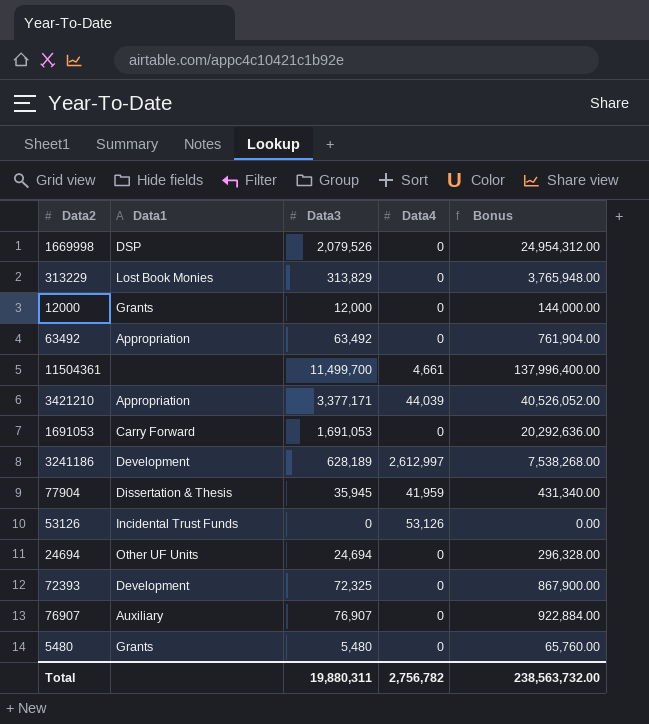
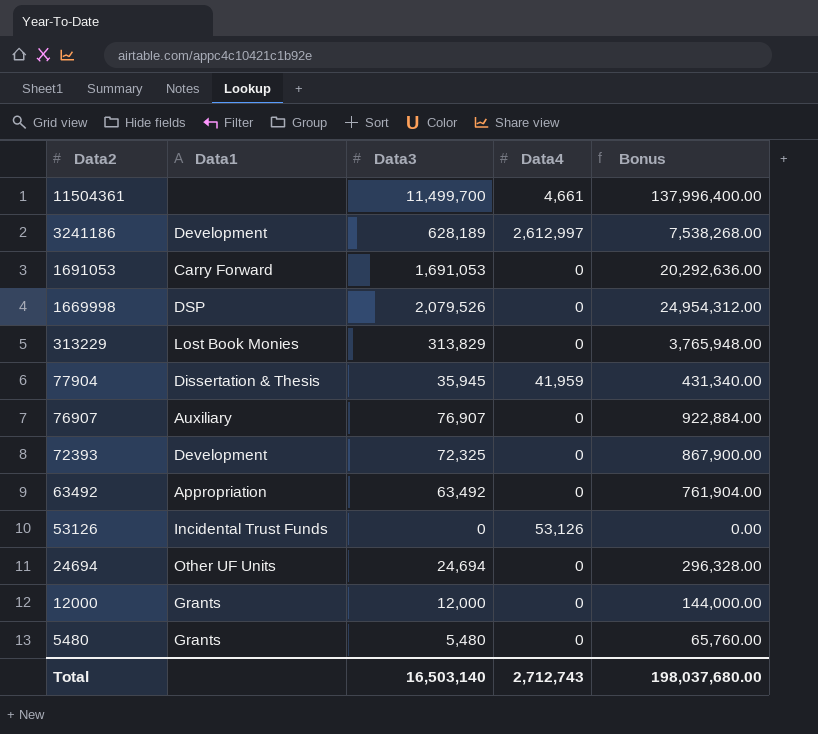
row order: none -> Data2 descending
row 3421210: Appropriation | 3,377,171 | 44,039 | 40,526,052.00 -> none
Total | Data3: 19,880,311 -> 16,503,140
Total | Data4: 2,756,782 -> 2,712,743
Total | Bonus: 238,563,732.00 -> 198,037,680.00

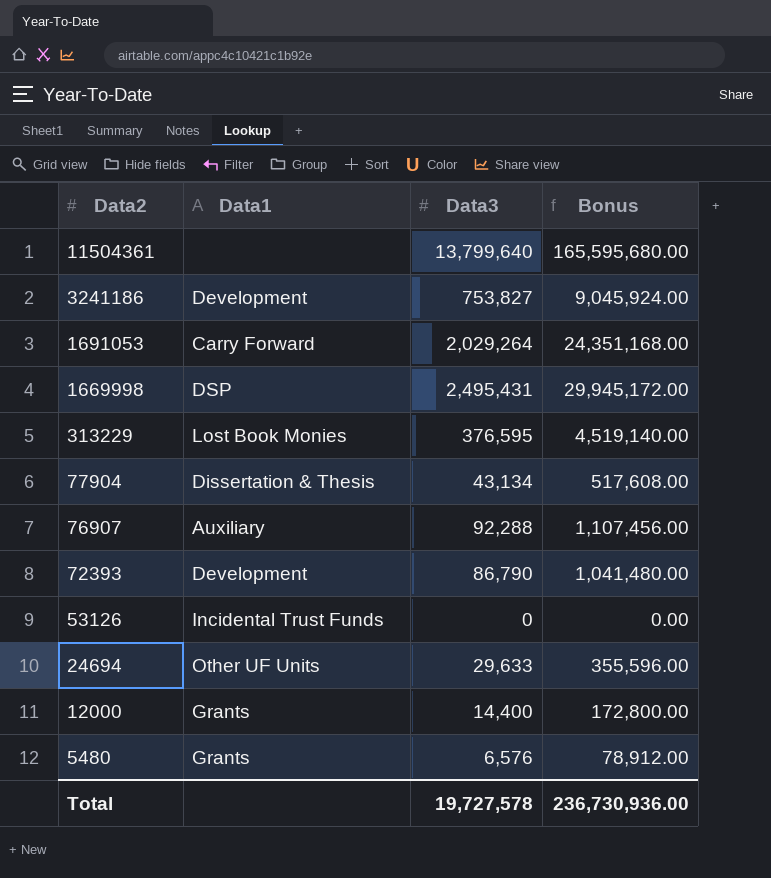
column Data4 | position: 4 -> none
row 63492: Appropriation | 63,492 | 0 | 761,904.00 -> none
11504361 | Data3: 11,499,700 -> 13,799,640
11504361 | Bonus: 137,996,400.00 -> 165,595,680.00
3241186 | Data3: 628,189 -> 753,827
3241186 | Bonus: 7,538,268.00 -> 9,045,924.00
1691053 | Data3: 1,691,053 -> 2,029,264
1691053 | Bonus: 20,292,636.00 -> 24,351,168.00
1669998 | Data3: 2,079,526 -> 2,495,431
1669998 | Bonus: 24,954,312.00 -> 29,945,172.00
313229 | Data3: 313,829 -> 376,595
313229 | Bonus: 3,765,948.00 -> 4,519,140.00
77904 | Data3: 35,945 -> 43,134
77904 | Bonus: 431,340.00 -> 517,608.00
76907 | Data3: 76,907 -> 92,288
76907 | Bonus: 922,884.00 -> 1,107,456.00
72393 | Data3: 72,325 -> 86,790
72393 | Bonus: 867,900.00 -> 1,041,480.00
24694 | Data3: 24,694 -> 29,633
24694 | Bonus: 296,328.00 -> 355,596.00
12000 | Data3: 12,000 -> 14,400
12000 | Bonus: 144,000.00 -> 172,800.00
5480 | Data3: 5,480 -> 6,576
5480 | Bonus: 65,760.00 -> 78,912.00
Total | Data3: 16,503,140 -> 19,727,578
Total | Bonus: 198,037,680.00 -> 236,730,936.00

